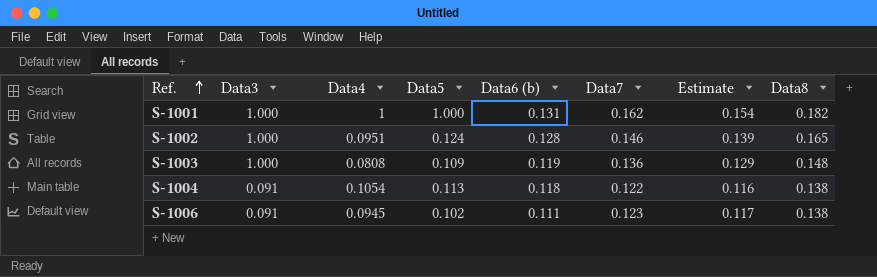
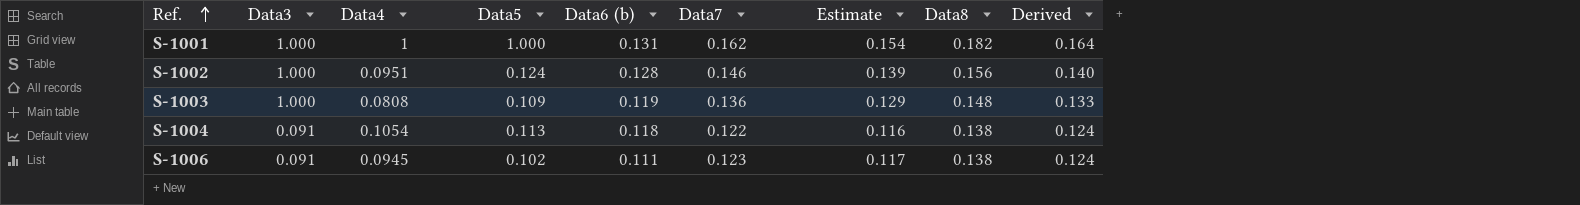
column Derived | formula: none -> [Data8] * 0.9
S-1002 | Data8: 0.165 -> 0.156

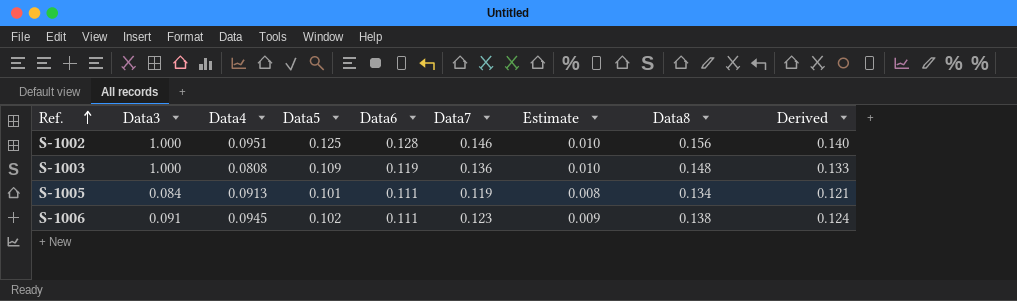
column name: Data6 (b) -> Data6
column Estimate | formula: [Data7] * 0.95 -> [Data7] * 0.07
row S-1001: 1.000 | 1 | 1.000 | 0.131 | 0.162 | 0.154 | 0.182 | 0.164 -> none
row S-1004: 0.091 | 0.1054 | 0.113 | 0.118 | 0.122 | 0.116 | 0.138 | 0.124 -> none
S-1002 | Data5: 0.124 -> 0.125
row S-1005: none -> 0.084 | 0.0913 | 0.101 | 0.111 | 0.119 | 0.008 | 0.134 | 0.121

